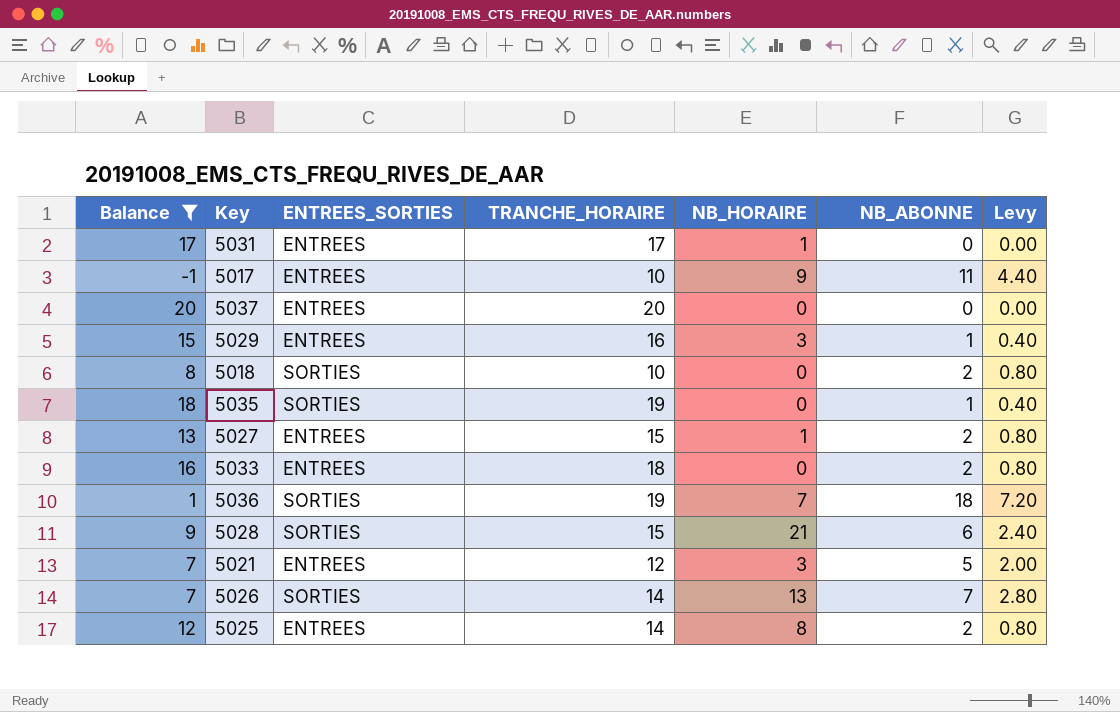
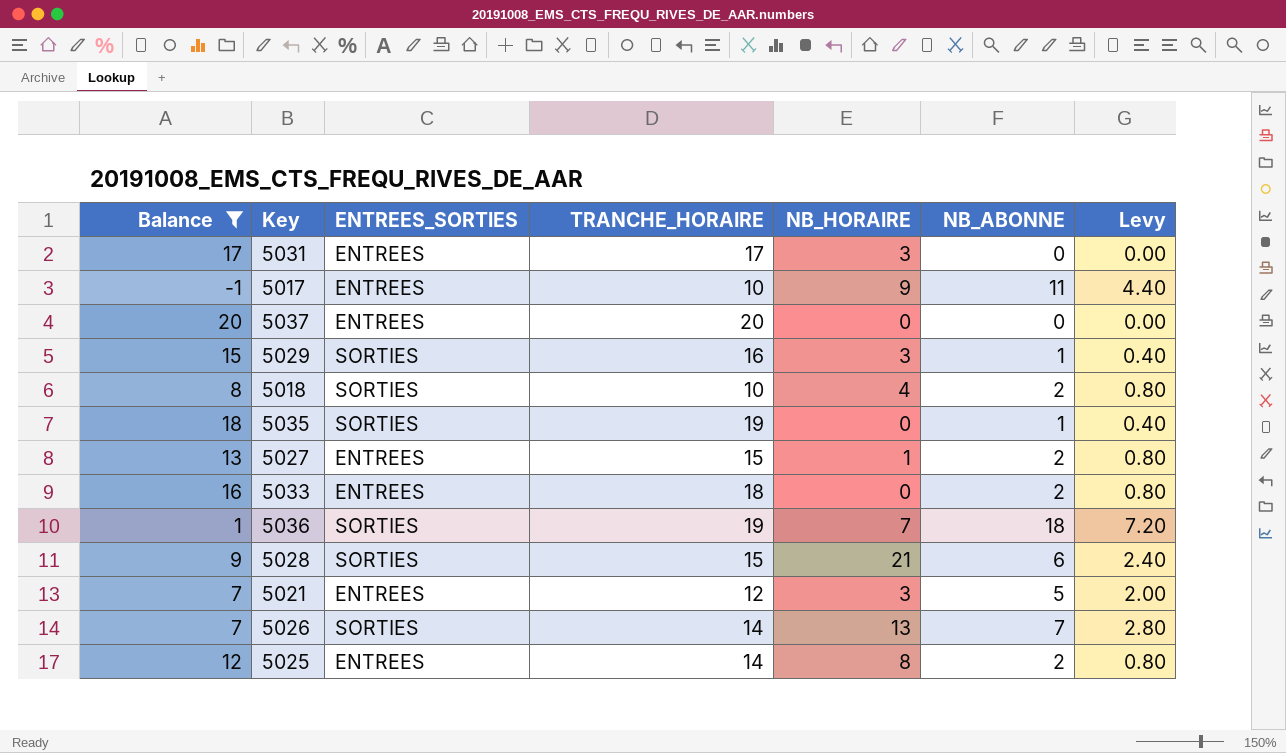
5031 | NB_HORAIRE: 1 -> 3
5029 | ENTREES_SORTIES: ENTREES -> SORTIES
5018 | NB_HORAIRE: 0 -> 4

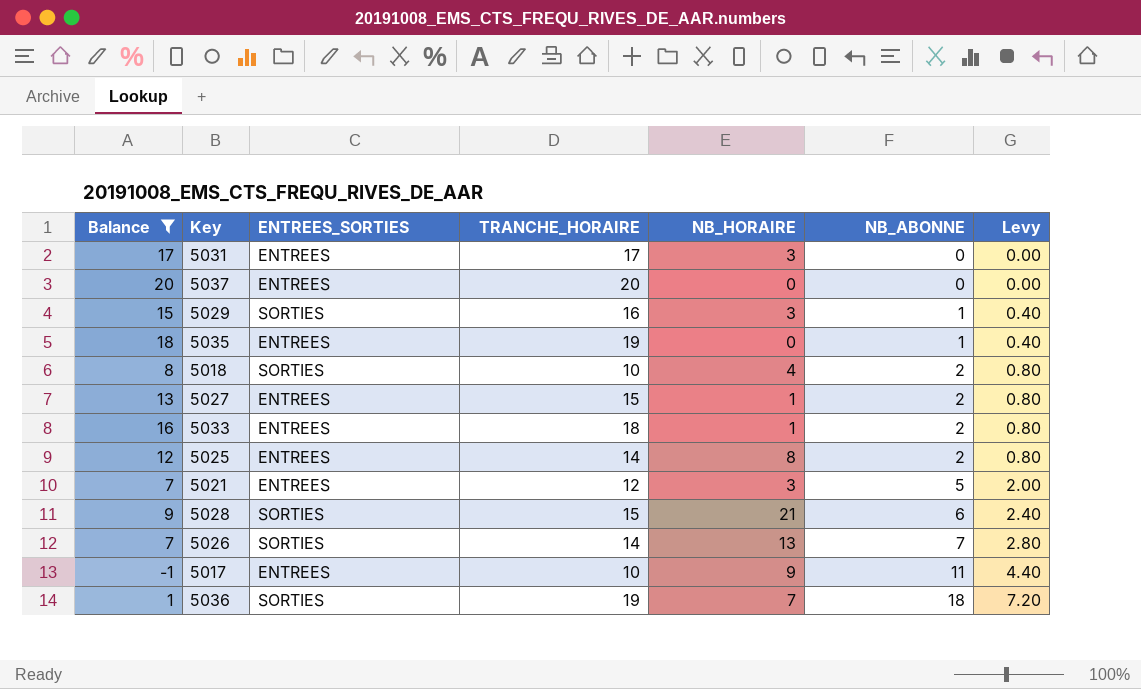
row order: none -> NB_ABONNE ascending
5035 | ENTREES_SORTIES: SORTIES -> ENTREES
5033 | NB_HORAIRE: 0 -> 1

